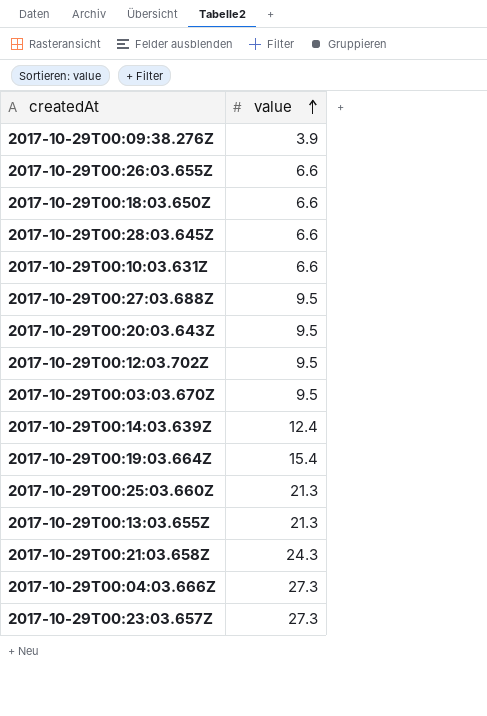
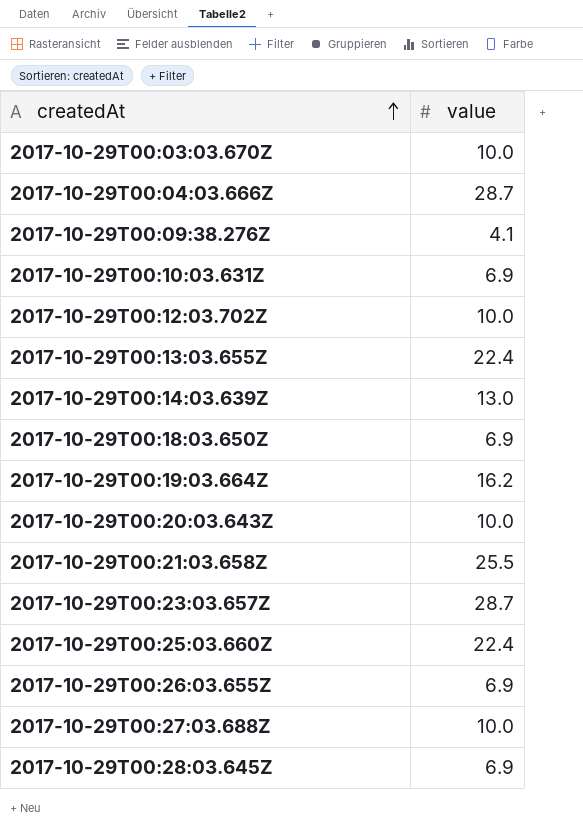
row order: value ascending -> createdAt ascending
2017-10-29T00:03:03.670Z | value: 9.5 -> 10.0
2017-10-29T00:04:03.666Z | value: 27.3 -> 28.7
2017-10-29T00:09:38.276Z | value: 3.9 -> 4.1
2017-10-29T00:10:03.631Z | value: 6.6 -> 6.9
2017-10-29T00:12:03.702Z | value: 9.5 -> 10.0
2017-10-29T00:13:03.655Z | value: 21.3 -> 22.4
2017-10-29T00:14:03.639Z | value: 12.4 -> 13.0
2017-10-29T00:18:03.650Z | value: 6.6 -> 6.9
2017-10-29T00:19:03.664Z | value: 15.4 -> 16.2
2017-10-29T00:20:03.643Z | value: 9.5 -> 10.0
2017-10-29T00:21:03.658Z | value: 24.3 -> 25.5
2017-10-29T00:23:03.657Z | value: 27.3 -> 28.7
2017-10-29T00:25:03.660Z | value: 21.3 -> 22.4
2017-10-29T00:26:03.655Z | value: 6.6 -> 6.9
2017-10-29T00:27:03.688Z | value: 9.5 -> 10.0
2017-10-29T00:28:03.645Z | value: 6.6 -> 6.9

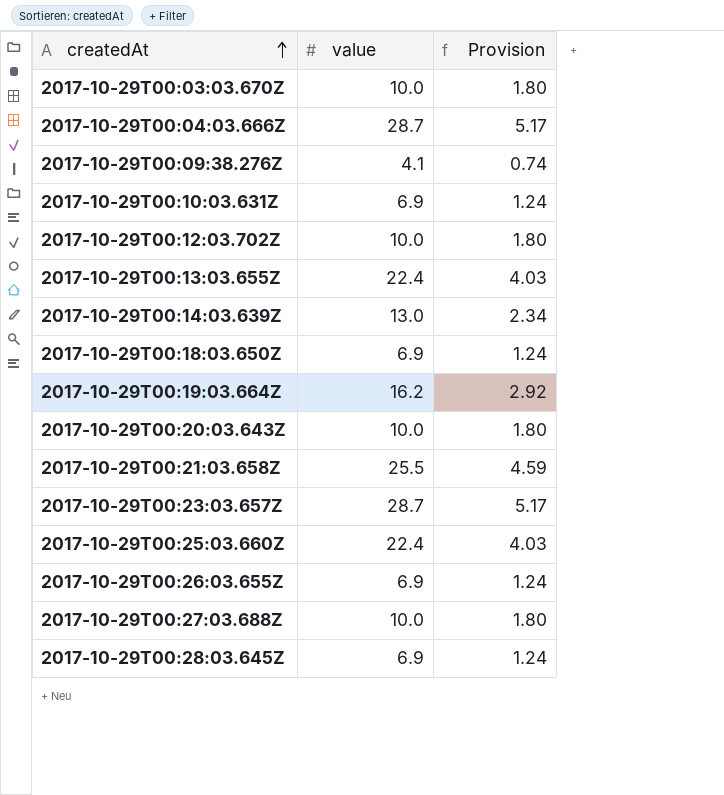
column Provision | formula: none -> [value] * 0.18

